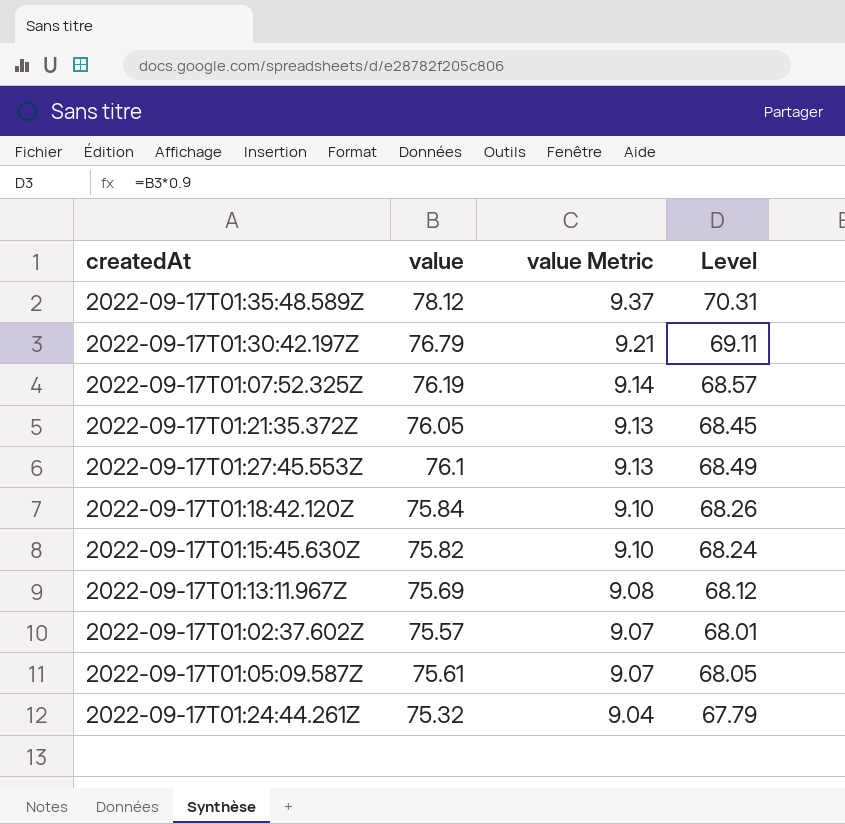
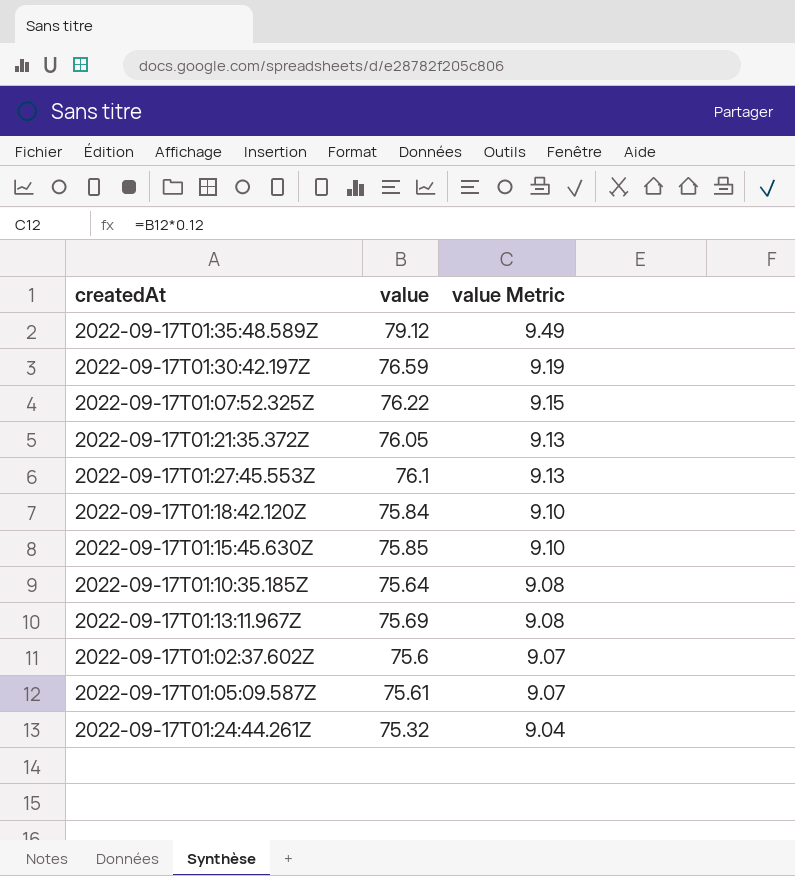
column Level | formula: [value] * 0.9 -> none
2022-09-17T01:35:48.589Z | value: 78.12 -> 79.12
2022-09-17T01:35:48.589Z | value Metric: 9.37 -> 9.49
2022-09-17T01:30:42.197Z | value: 76.79 -> 76.59
2022-09-17T01:30:42.197Z | value Metric: 9.21 -> 9.19
2022-09-17T01:07:52.325Z | value: 76.19 -> 76.22
2022-09-17T01:07:52.325Z | value Metric: 9.14 -> 9.15
2022-09-17T01:15:45.630Z | value: 75.82 -> 75.85
row 2022-09-17T01:10:35.185Z: none -> 75.64 | 9.08
2022-09-17T01:02:37.602Z | value: 75.57 -> 75.6

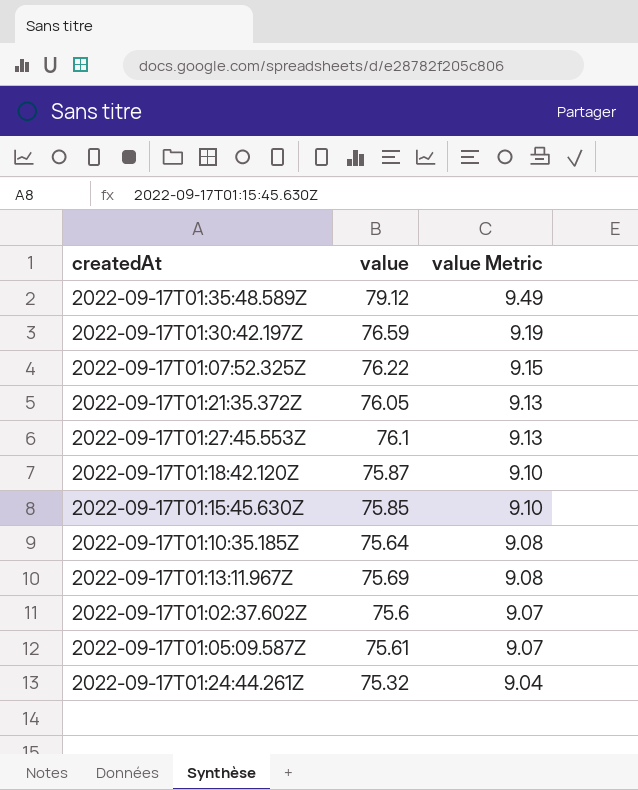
2022-09-17T01:18:42.120Z | value: 75.84 -> 75.87

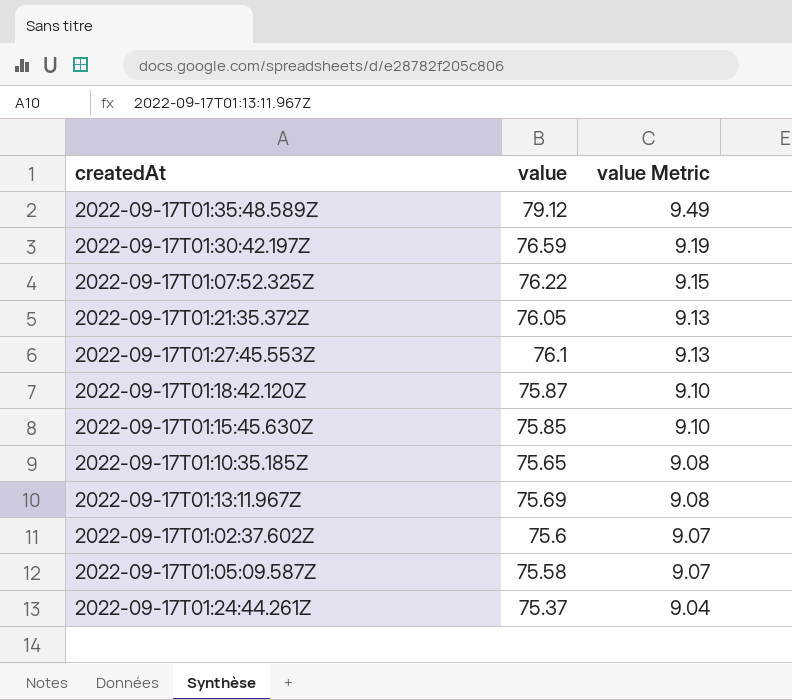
2022-09-17T01:10:35.185Z | value: 75.64 -> 75.65
2022-09-17T01:05:09.587Z | value: 75.61 -> 75.58
2022-09-17T01:24:44.261Z | value: 75.32 -> 75.37

